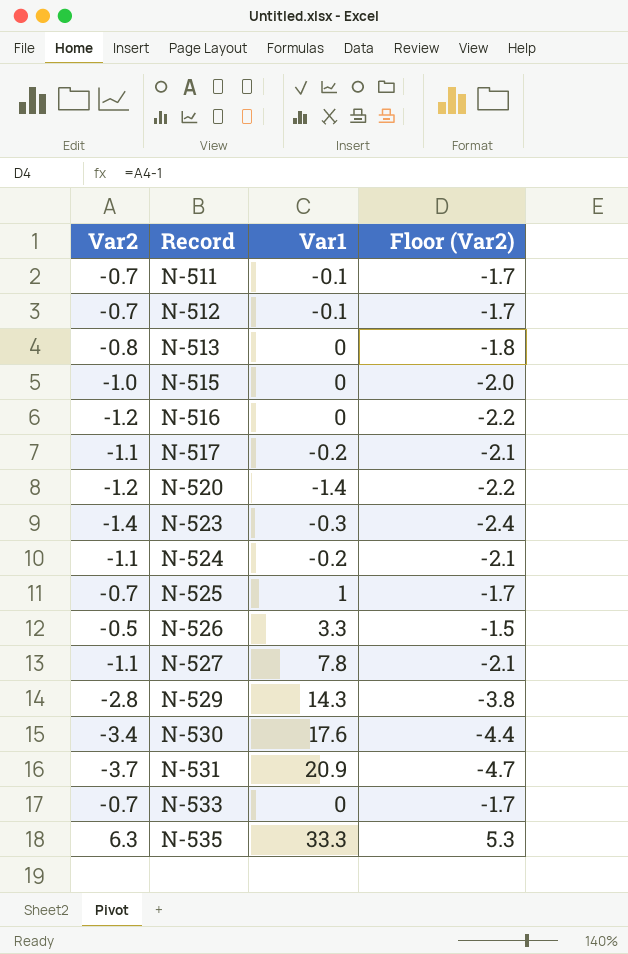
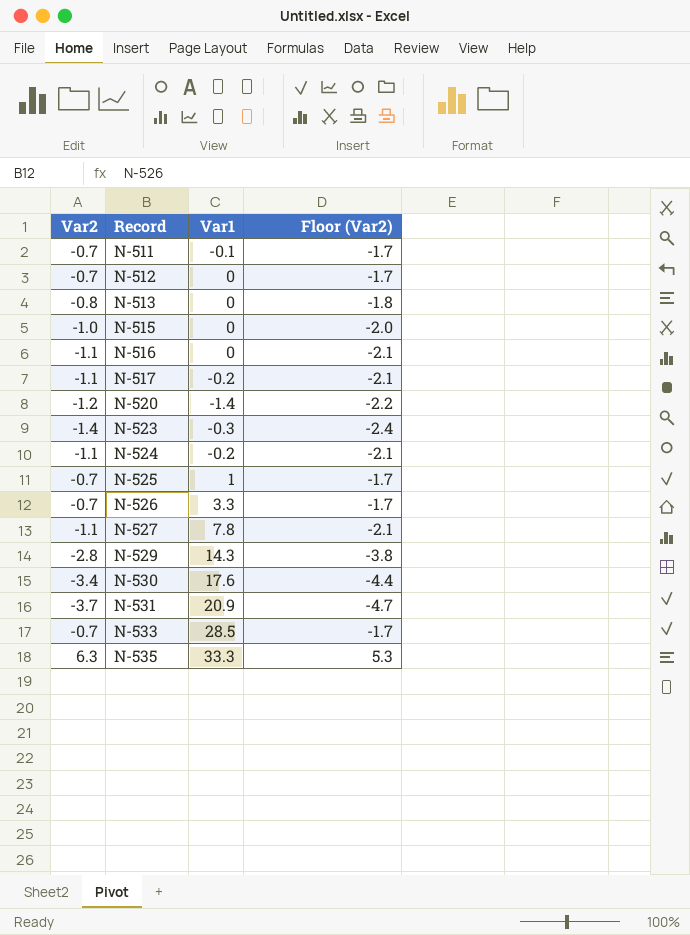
N-512 | Var1: -0.1 -> 0
N-516 | Var2: -1.2 -> -1.1
N-516 | Floor (Var2): -2.2 -> -2.1
N-526 | Var2: -0.5 -> -0.7
N-526 | Floor (Var2): -1.5 -> -1.7
N-533 | Var1: 0 -> 28.5

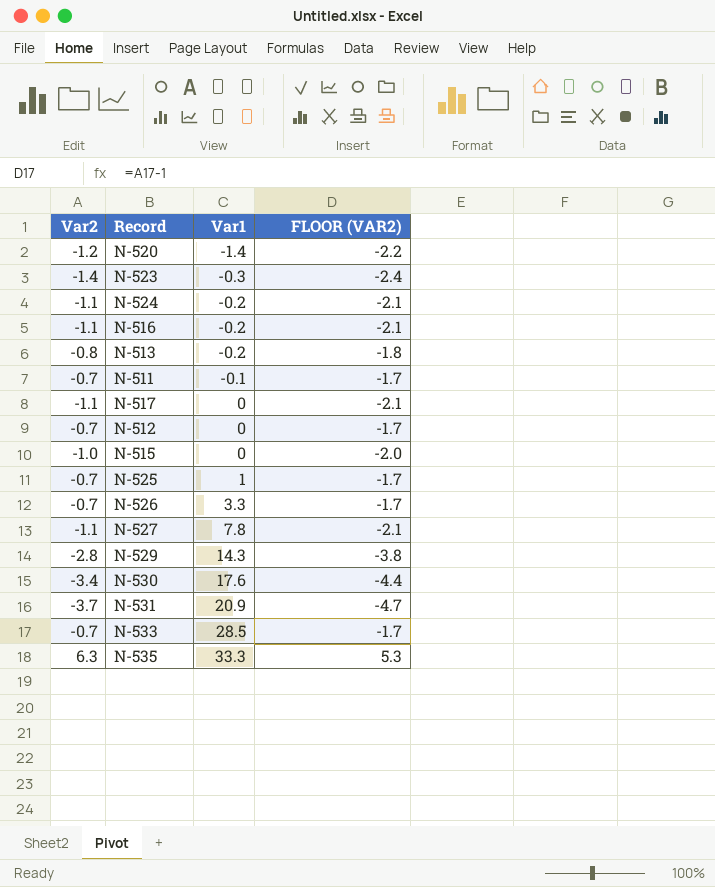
row order: Record ascending -> Var1 ascending
column name: Floor (Var2) -> FLOOR (VAR2)
N-516 | Var1: 0 -> -0.2
N-513 | Var1: 0 -> -0.2
N-517 | Var1: -0.2 -> 0

